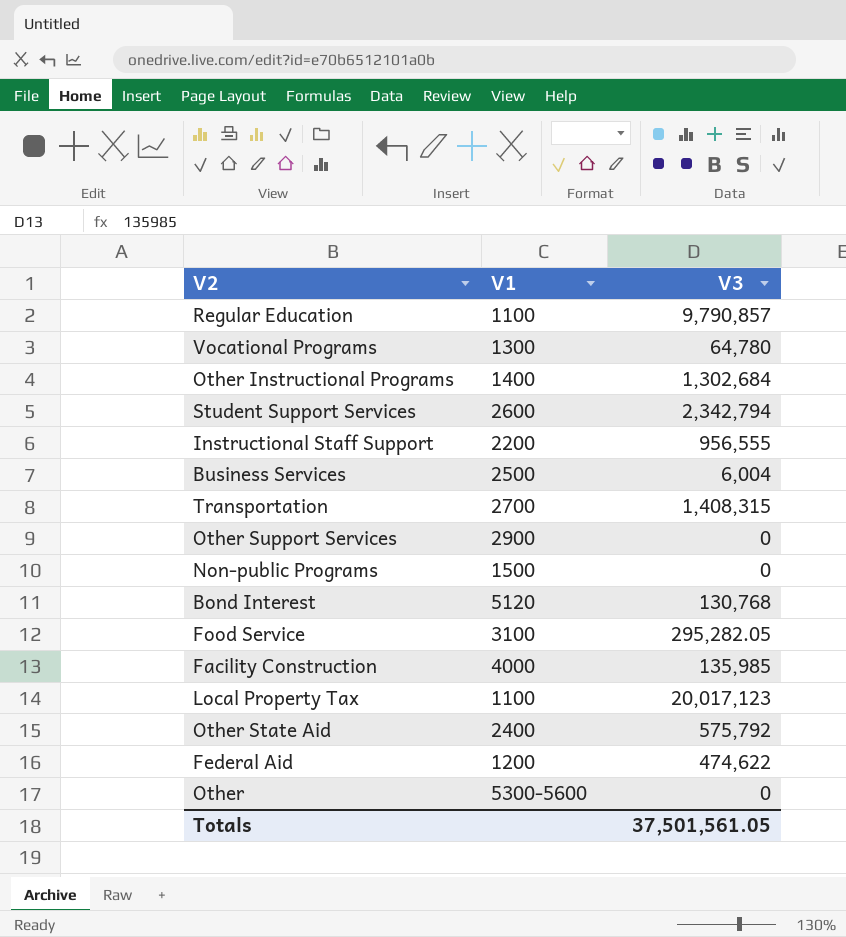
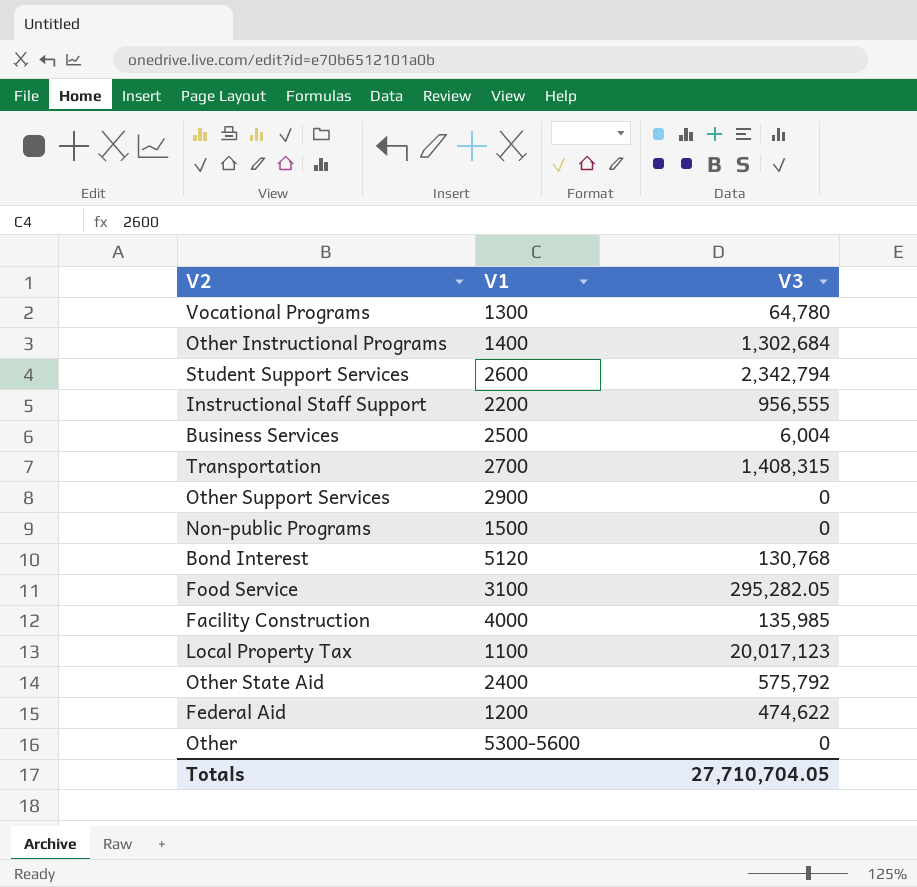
row Regular Education: 1100 | 9,790,857 -> none
Totals | V3: 37,501,561.05 -> 27,710,704.05

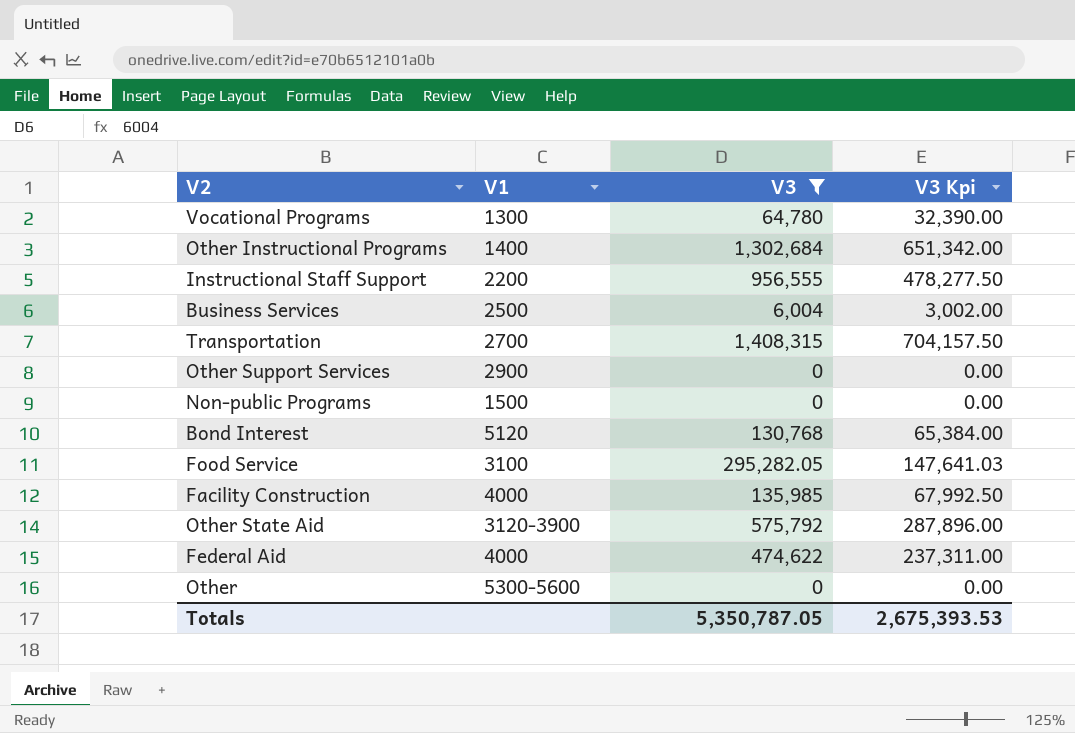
filter: none -> V3 <= 1,408,315
column V3 Kpi | formula: none -> [V3] * 0.5
Other State Aid | V1: 2400 -> 3120-3900
Federal Aid | V1: 1200 -> 4000
Totals | V3: 27,710,704.05 -> 5,350,787.05

